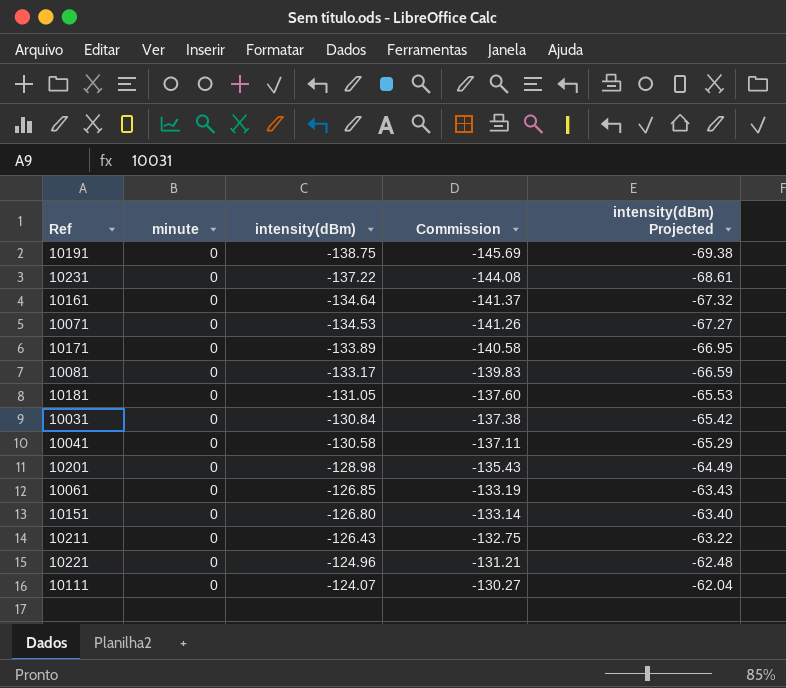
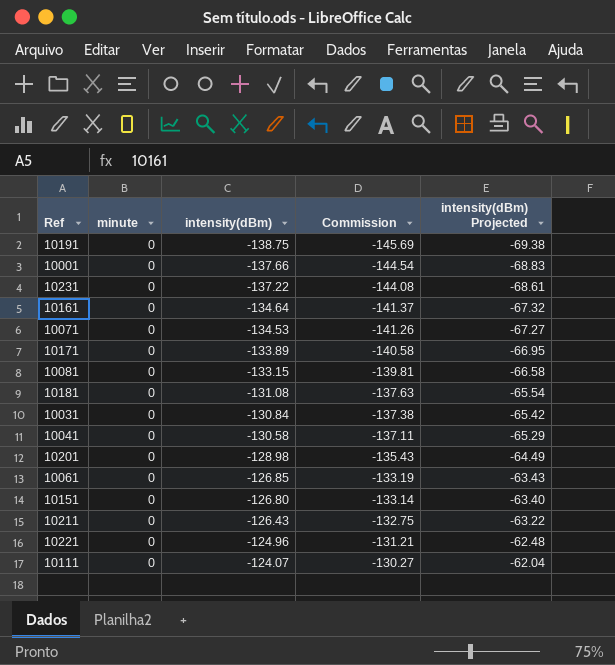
row 10001: none -> 0 | -137.66 | -144.54 | -68.83
10081 | intensity(dBm): -133.17 -> -133.15
10081 | Commission: -139.83 -> -139.81
10081 | intensity(dBm) Projected: -66.59 -> -66.58
10181 | intensity(dBm): -131.05 -> -131.08
10181 | Commission: -137.60 -> -137.63
10181 | intensity(dBm) Projected: -65.53 -> -65.54

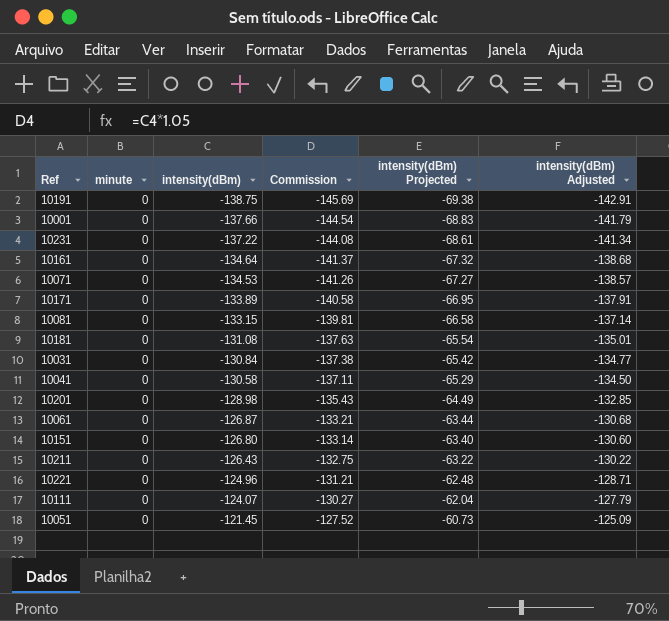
column intensity(dBm) Adjusted | formula: none -> [intensity(dBm)] * 1.03
10061 | intensity(dBm): -126.85 -> -126.87
10061 | Commission: -133.19 -> -133.21
10061 | intensity(dBm) Projected: -63.43 -> -63.44
row 10051: none -> 0 | -121.45 | -127.52 | -60.73 | -125.09

